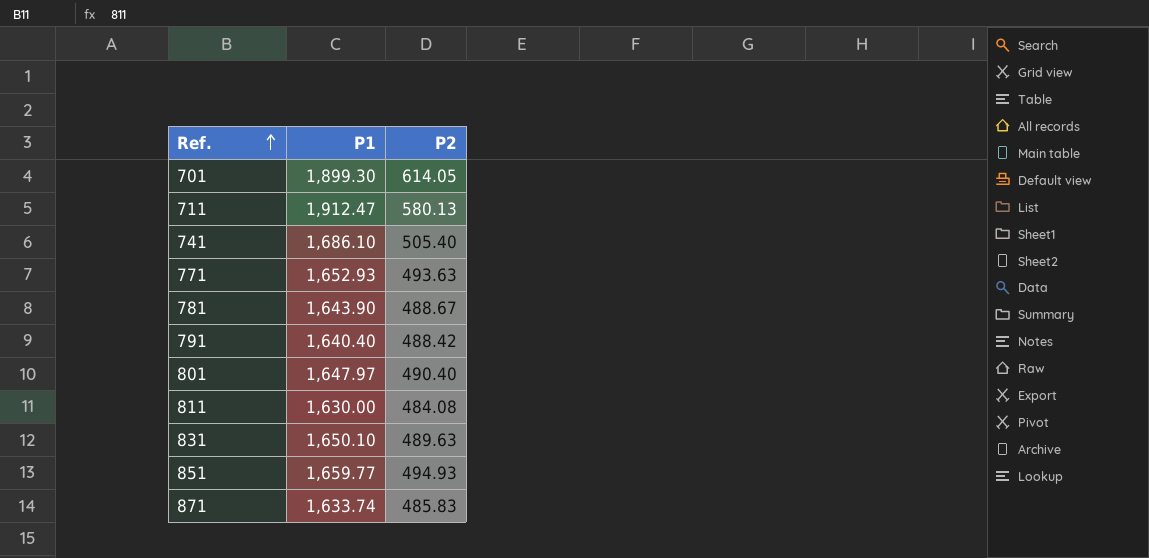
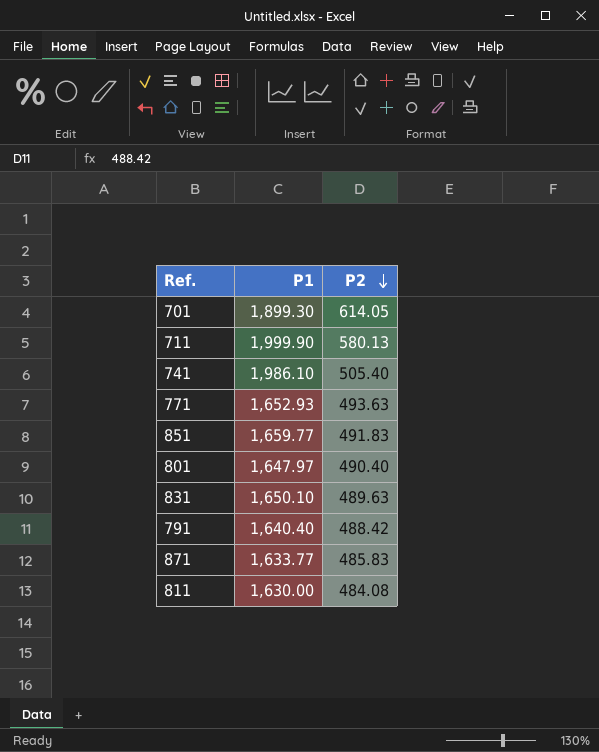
row order: Ref. ascending -> P2 descending
row 781: 1,643.90 | 488.67 -> none
711 | P1: 1,912.47 -> 1,999.90
741 | P1: 1,686.10 -> 1,986.10
851 | P2: 494.93 -> 491.83
871 | P1: 1,633.74 -> 1,633.77

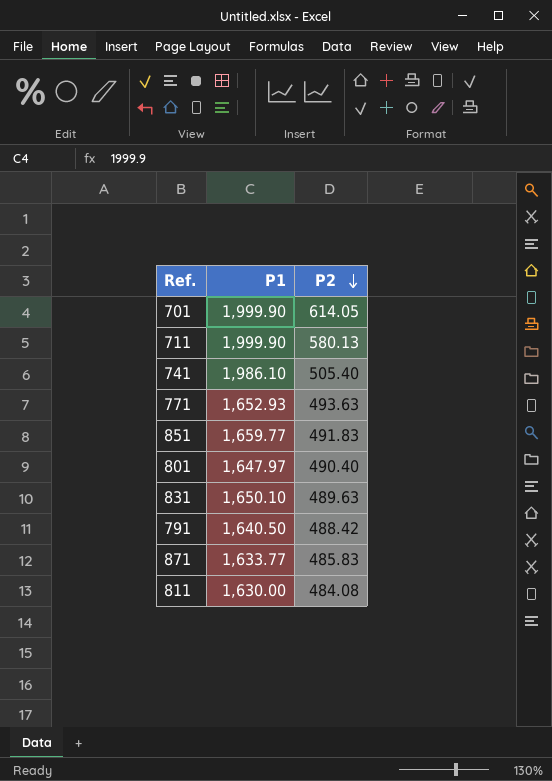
701 | P1: 1,899.30 -> 1,999.90
791 | P1: 1,640.40 -> 1,640.50

